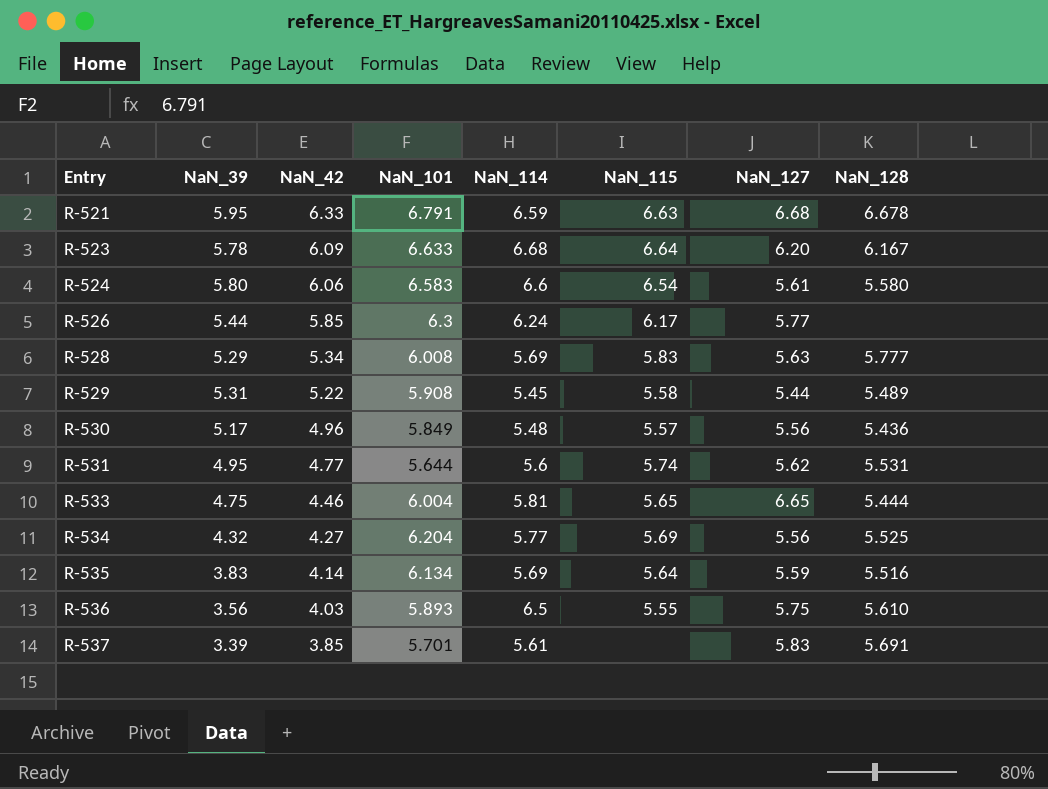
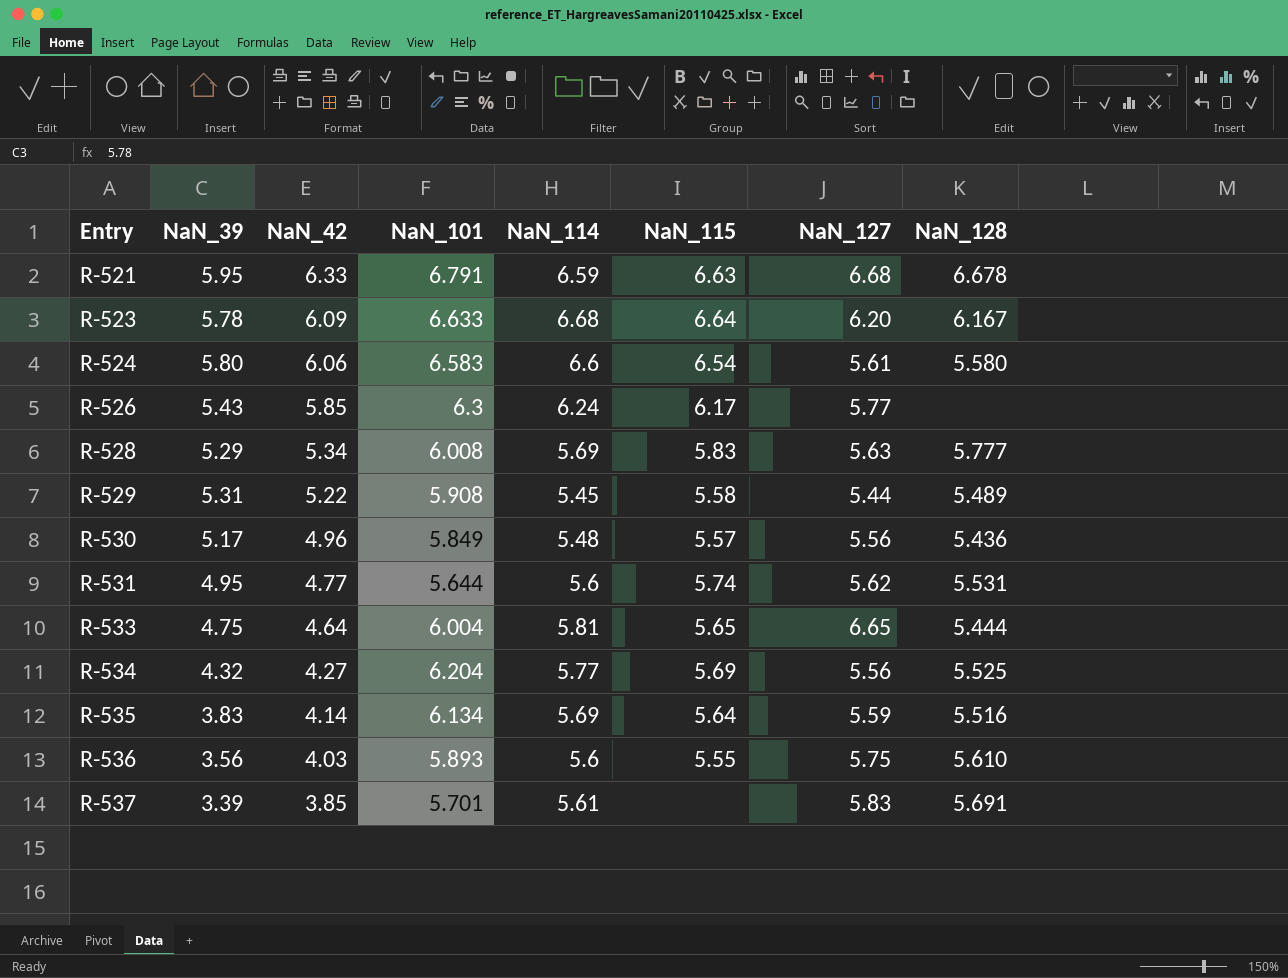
R-526 | NaN_39: 5.44 -> 5.43
R-533 | NaN_42: 4.46 -> 4.64
R-536 | NaN_114: 6.5 -> 5.6

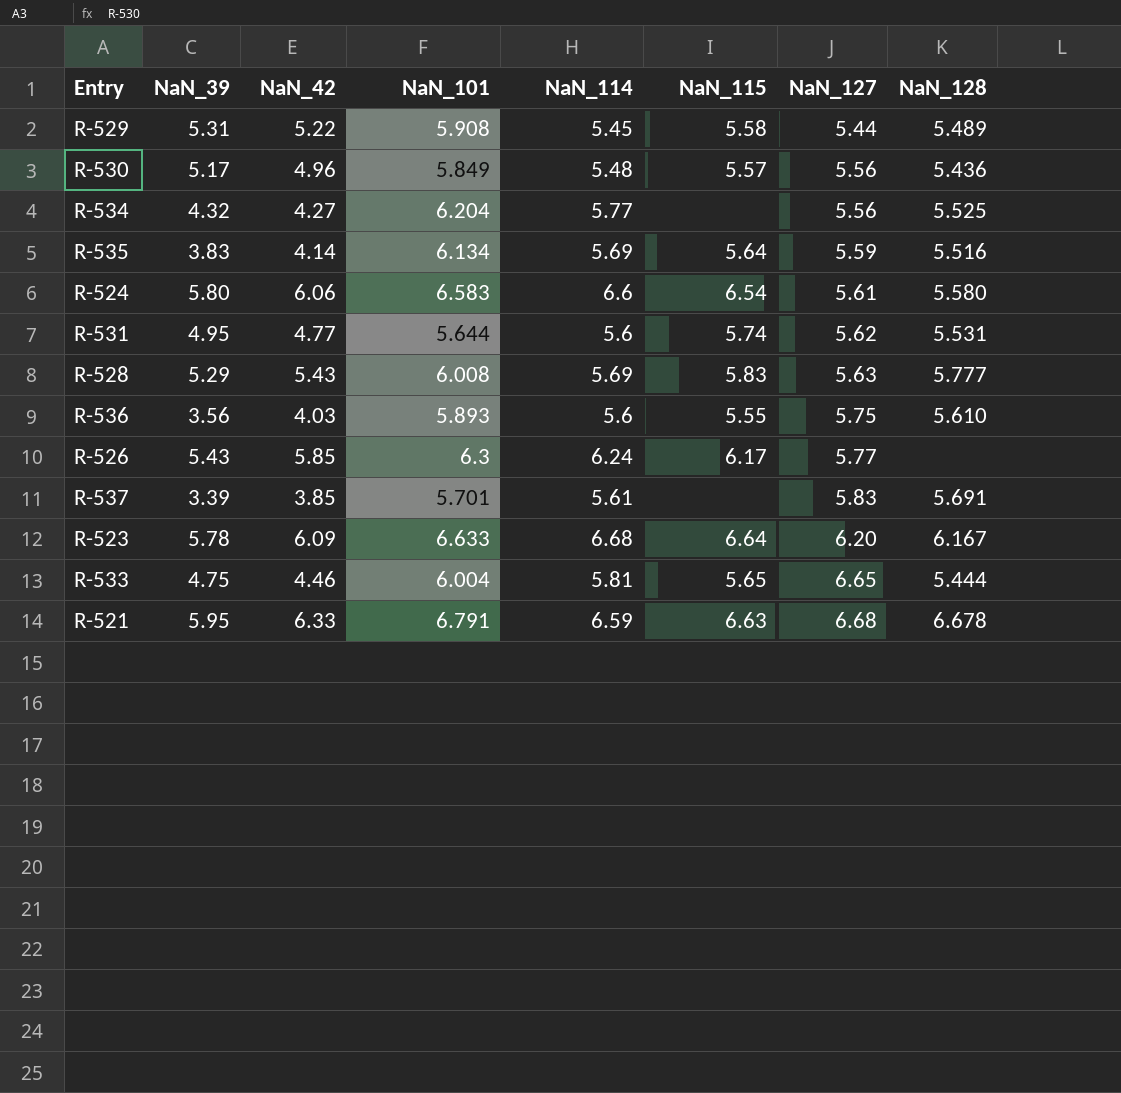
row order: Entry ascending -> NaN_127 ascending
R-534 | NaN_115: 5.69 -> none
R-528 | NaN_42: 5.34 -> 5.43
R-533 | NaN_42: 4.64 -> 4.46

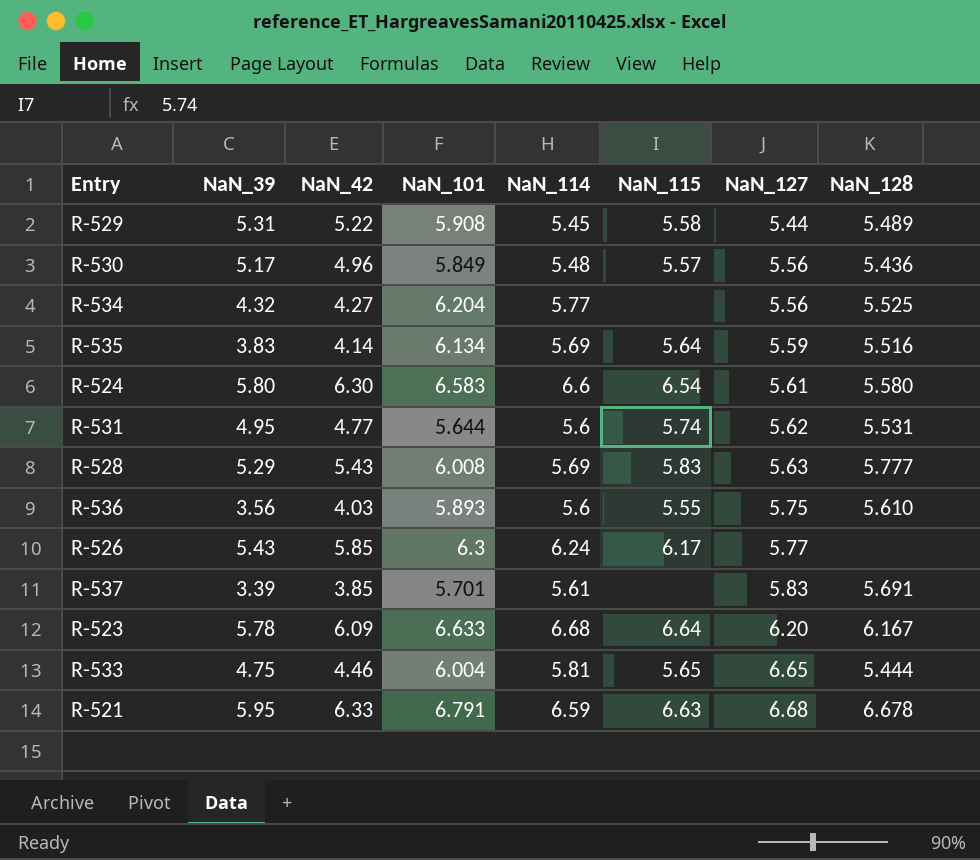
R-524 | NaN_42: 6.06 -> 6.30

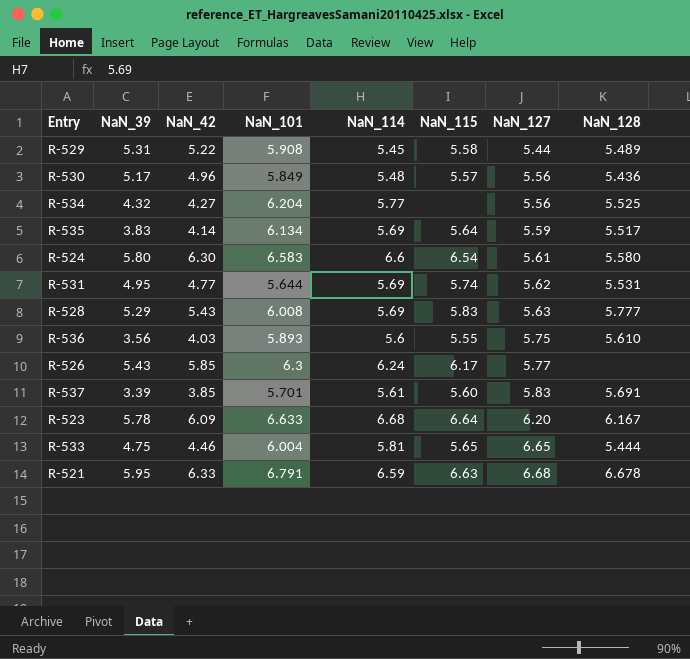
R-535 | NaN_128: 5.516 -> 5.517
R-531 | NaN_114: 5.6 -> 5.69
R-537 | NaN_115: none -> 5.60

